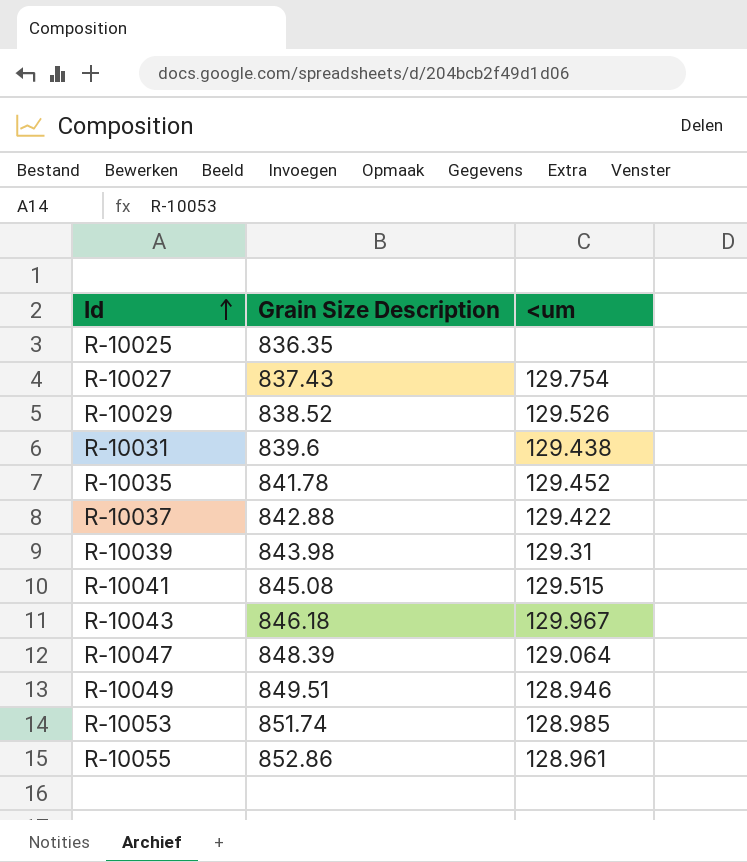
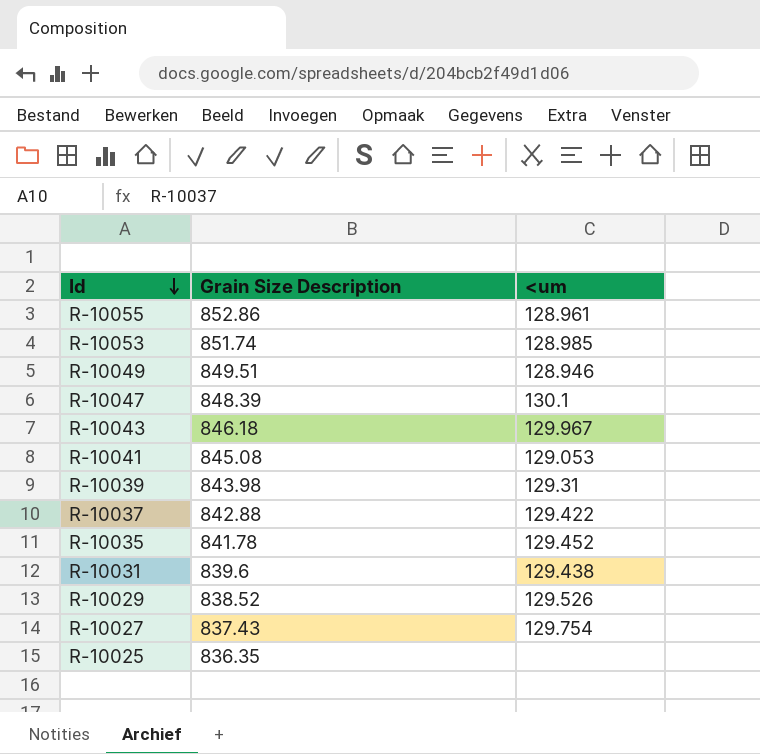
row order: Id ascending -> Id descending
R-10047 | <um: 129.064 -> 130.1
R-10041 | <um: 129.515 -> 129.053

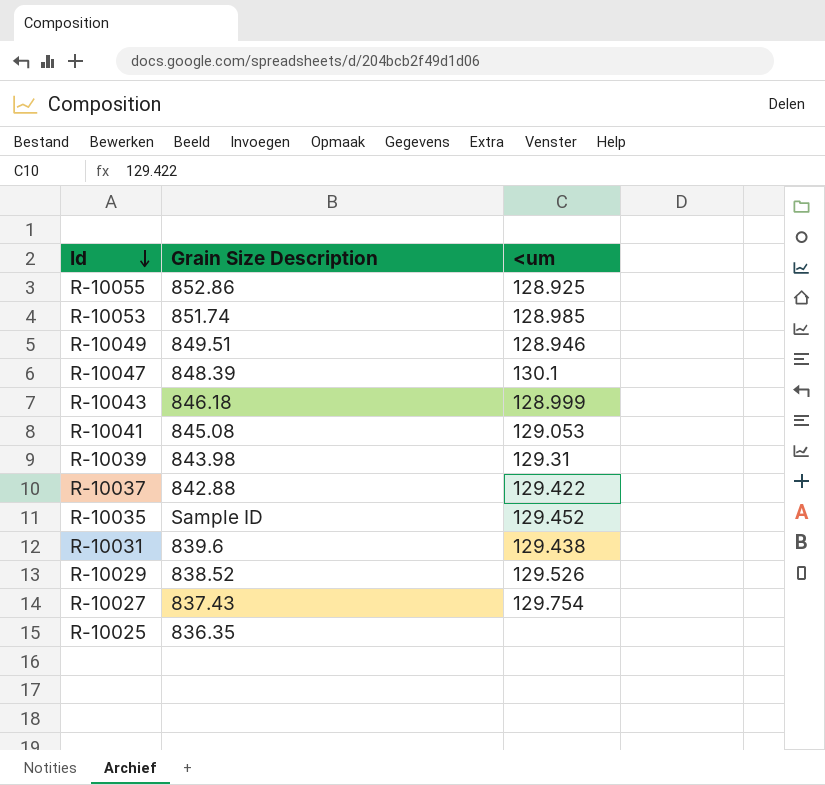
R-10055 | <um: 128.961 -> 128.925
R-10043 | <um: 129.967 -> 128.999
R-10035 | Grain Size Description: 841.78 -> Sample ID

